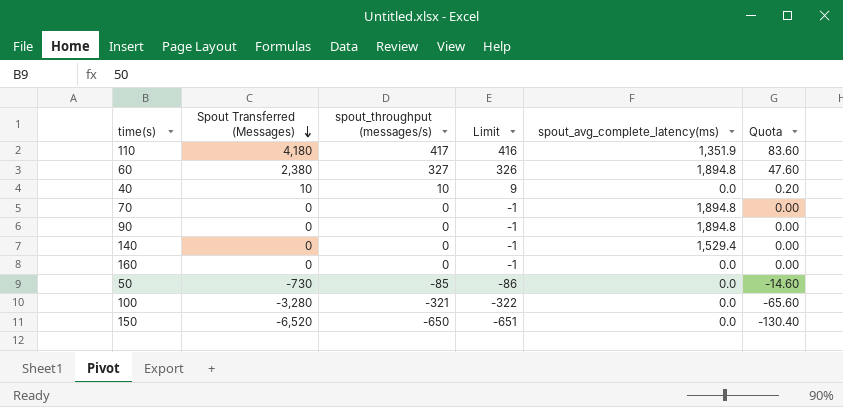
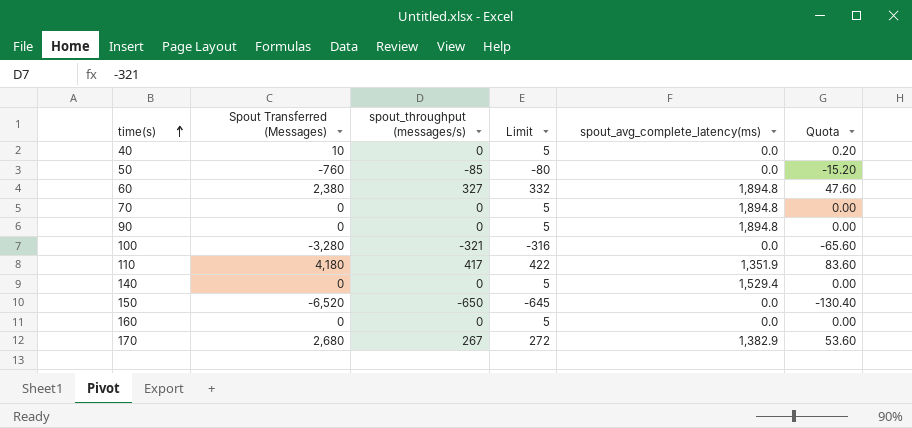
row order: Spout Transferred (Messages) descending -> time(s) ascending
column Limit | formula: [spout_throughput (messages/s)] - 1 -> [spout_throughput (messages/s)] + 5
40 | spout_throughput (messages/s): 10 -> 0
50 | Spout Transferred (Messages): -730 -> -760
50 | Quota: -14.60 -> -15.20
row 170: none -> 2,680 | 267 | 272 | 1,382.9 | 53.60

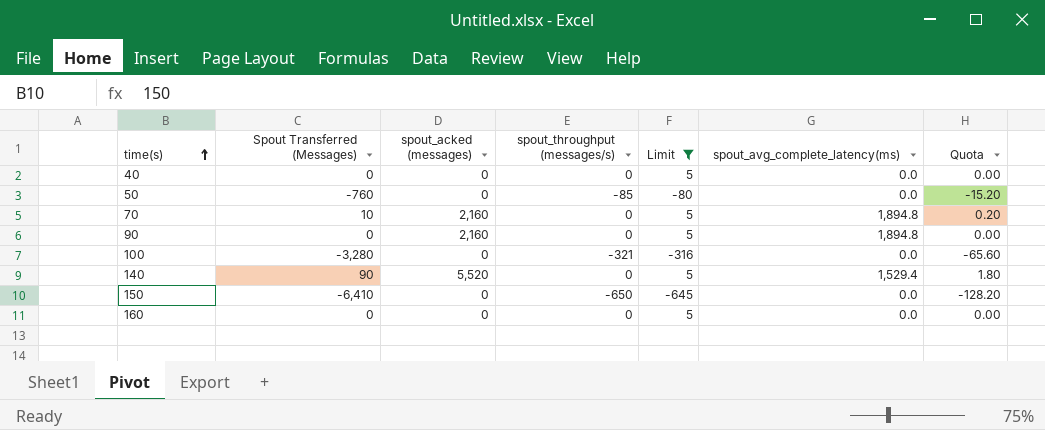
filter: none -> Limit <= 5
column spout_acked (messages) | position: none -> 3
40 | Spout Transferred (Messages): 10 -> 0
40 | Quota: 0.20 -> 0.00
70 | Spout Transferred (Messages): 0 -> 10
70 | Quota: 0.00 -> 0.20
140 | Spout Transferred (Messages): 0 -> 90
140 | Quota: 0.00 -> 1.80
150 | Spout Transferred (Messages): -6,520 -> -6,410
150 | Quota: -130.40 -> -128.20

